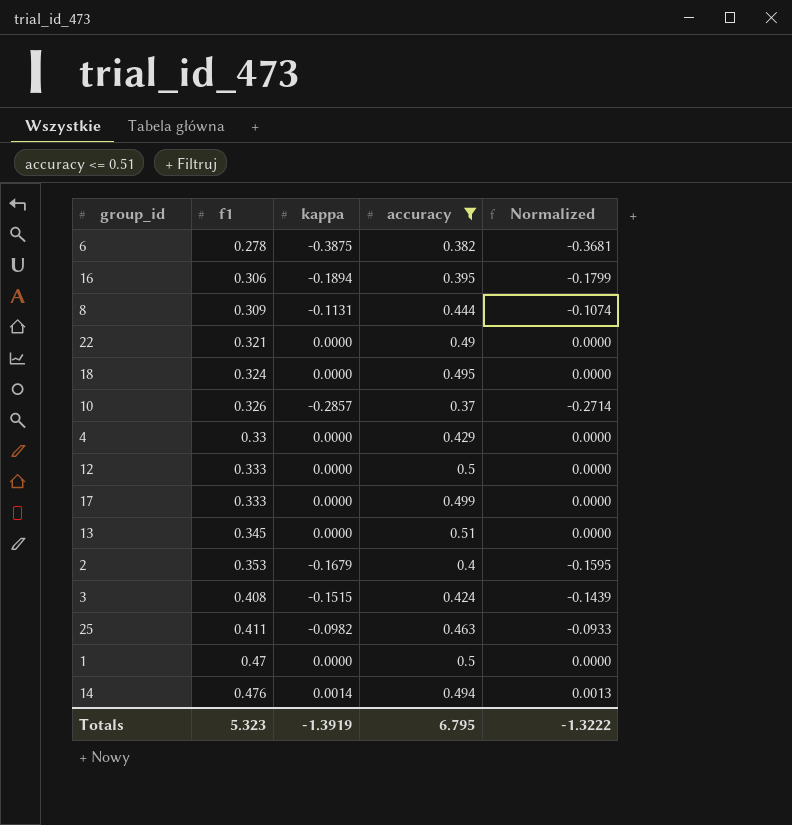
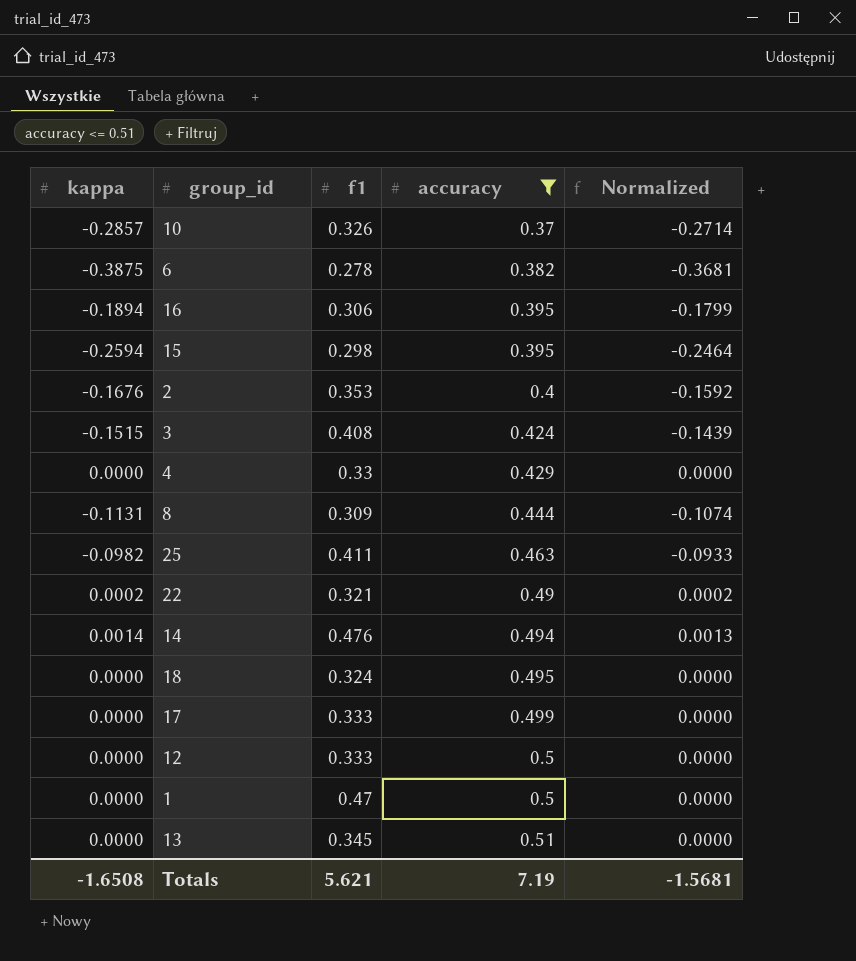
row order: f1 ascending -> accuracy ascending
column kappa | position: 3 -> 1
row 15: none -> -0.2594 | 0.298 | 0.395 | -0.2464
2 | kappa: -0.1679 -> -0.1676
2 | Normalized: -0.1595 -> -0.1592
22 | kappa: 0.0000 -> 0.0002
22 | Normalized: 0.0000 -> 0.0002
Totals | kappa: -1.3919 -> -1.6508
Totals | f1: 5.323 -> 5.621
Totals | accuracy: 6.795 -> 7.19
Totals | Normalized: -1.3222 -> -1.5681

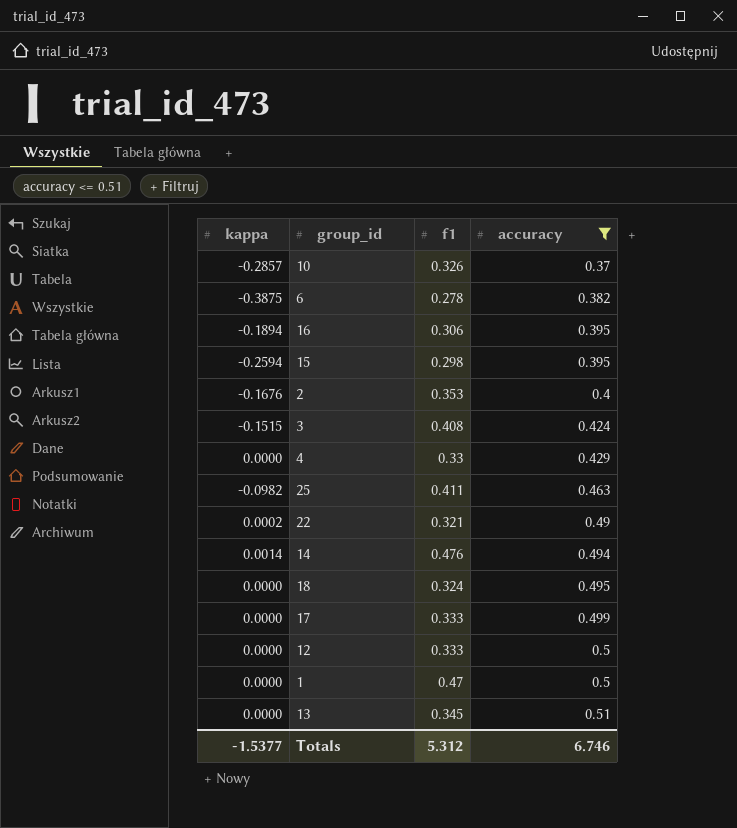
column Normalized | formula: [kappa] * 0.95 -> none
row 8: -0.1131 | 0.309 | 0.444 | -0.1074 -> none
Totals | kappa: -1.6508 -> -1.5377
Totals | f1: 5.621 -> 5.312
Totals | accuracy: 7.19 -> 6.746

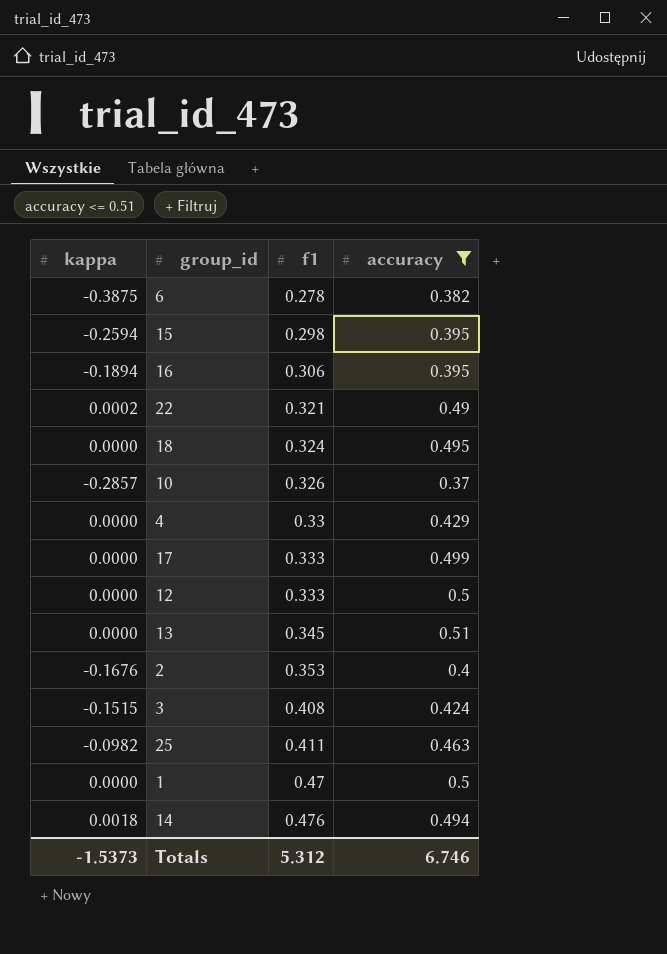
row order: accuracy ascending -> f1 ascending
14 | kappa: 0.0014 -> 0.0018
Totals | kappa: -1.5377 -> -1.5373

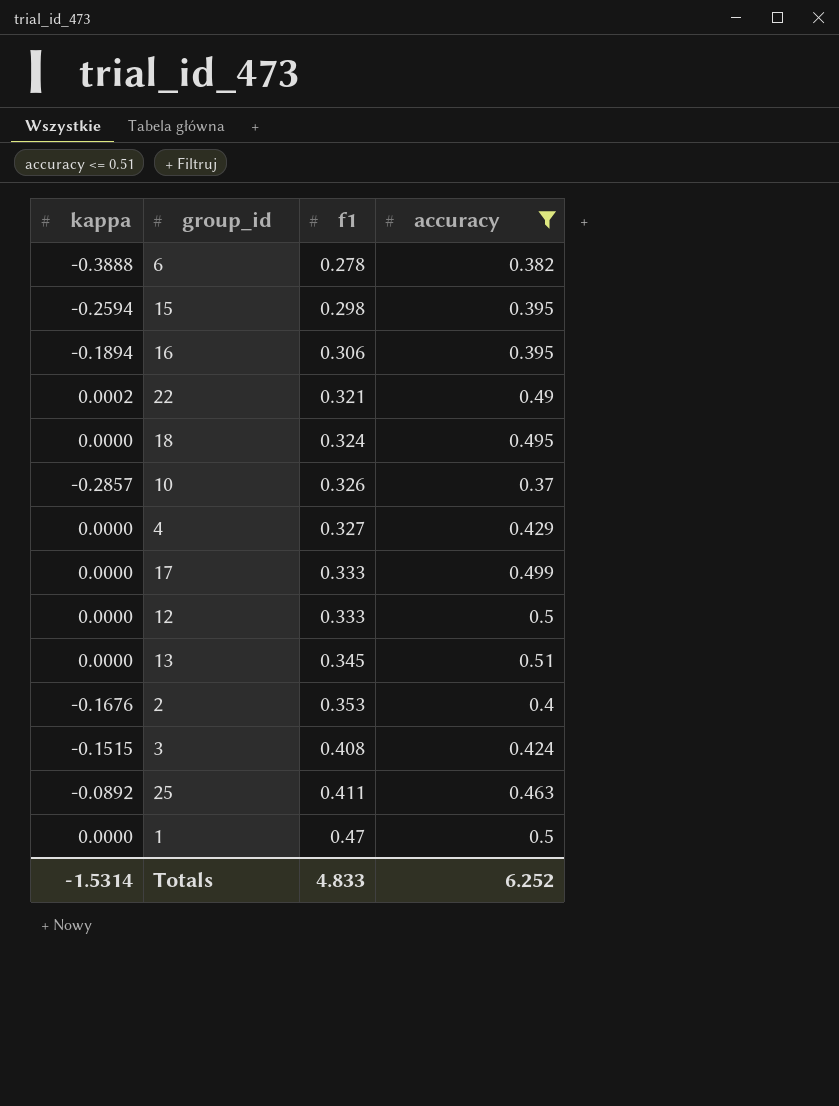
row 14: 0.0018 | 0.476 | 0.494 -> none
6 | kappa: -0.3875 -> -0.3888
4 | f1: 0.33 -> 0.327
25 | kappa: -0.0982 -> -0.0892
Totals | kappa: -1.5373 -> -1.5314
Totals | f1: 5.312 -> 4.833
Totals | accuracy: 6.746 -> 6.252

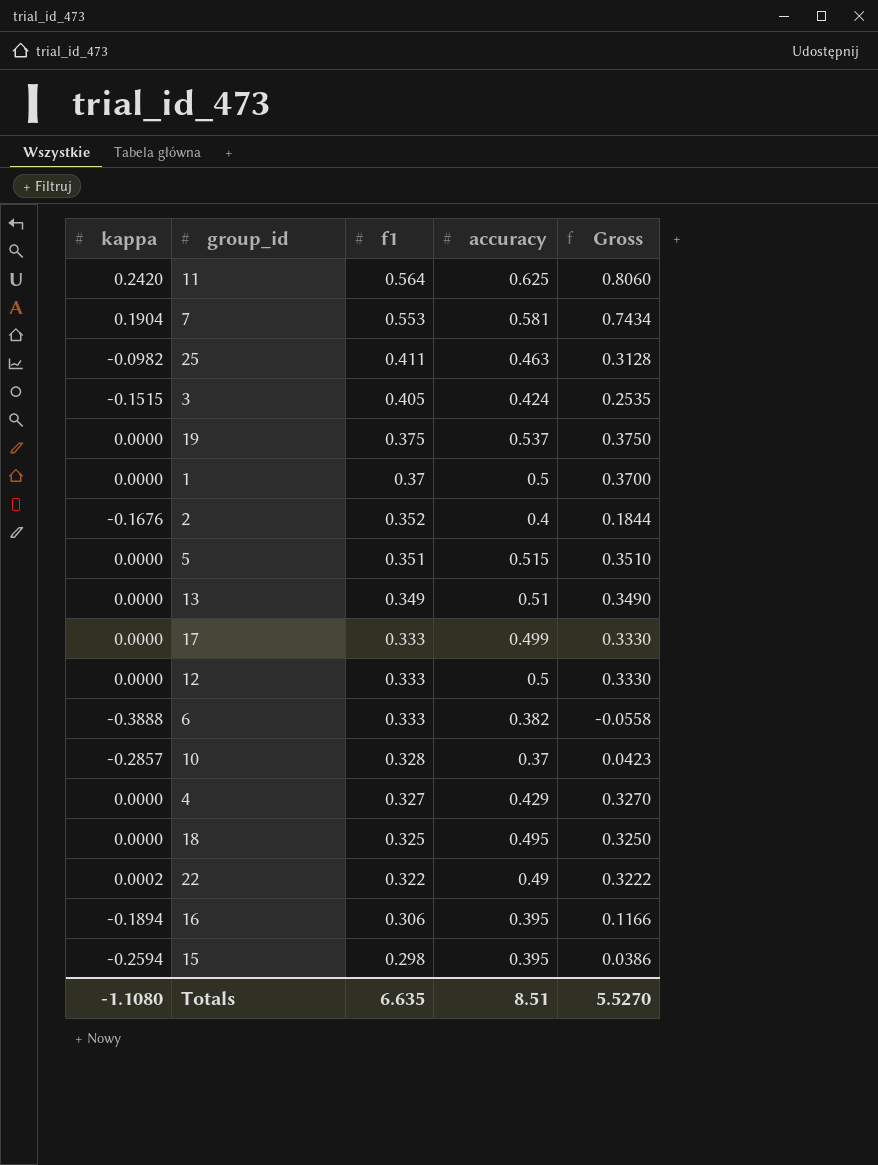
filter: accuracy <= 0.51 -> none
row order: f1 ascending -> f1 descending
column Gross | formula: none -> [kappa] + [f1]
25 | kappa: -0.0892 -> -0.0982
3 | f1: 0.408 -> 0.405
1 | f1: 0.47 -> 0.37
2 | f1: 0.353 -> 0.352
13 | f1: 0.345 -> 0.349
6 | f1: 0.278 -> 0.333
10 | f1: 0.326 -> 0.328
18 | f1: 0.324 -> 0.325
22 | f1: 0.321 -> 0.322
Totals | kappa: -1.5314 -> -1.1080
Totals | f1: 4.833 -> 6.635
Totals | accuracy: 6.252 -> 8.51

